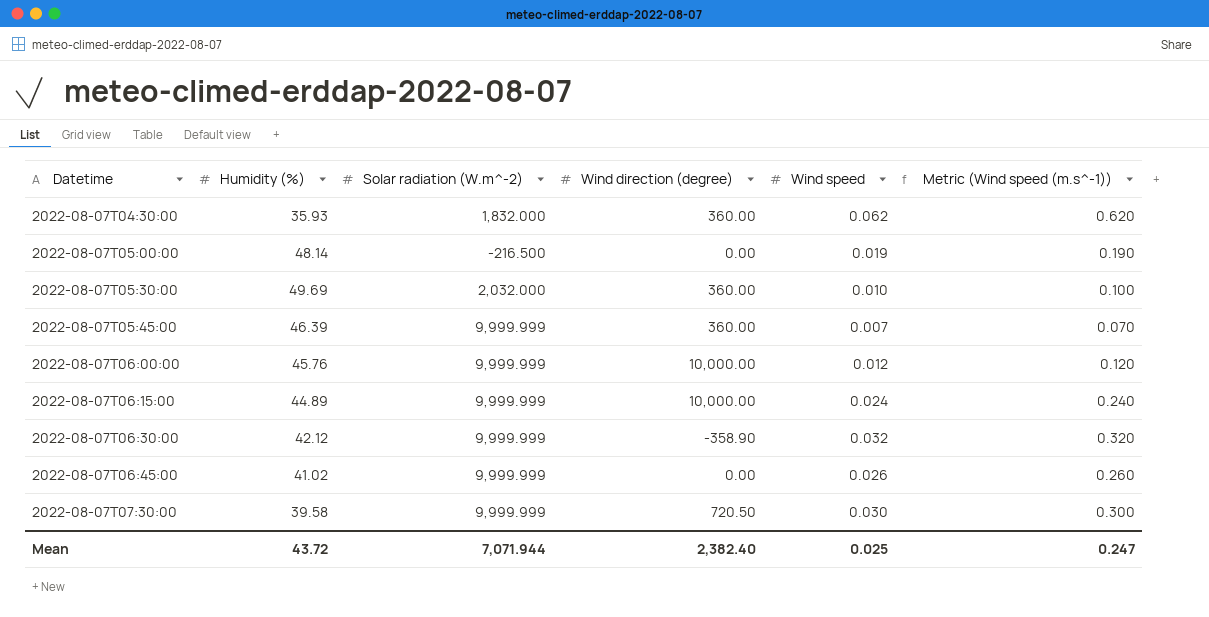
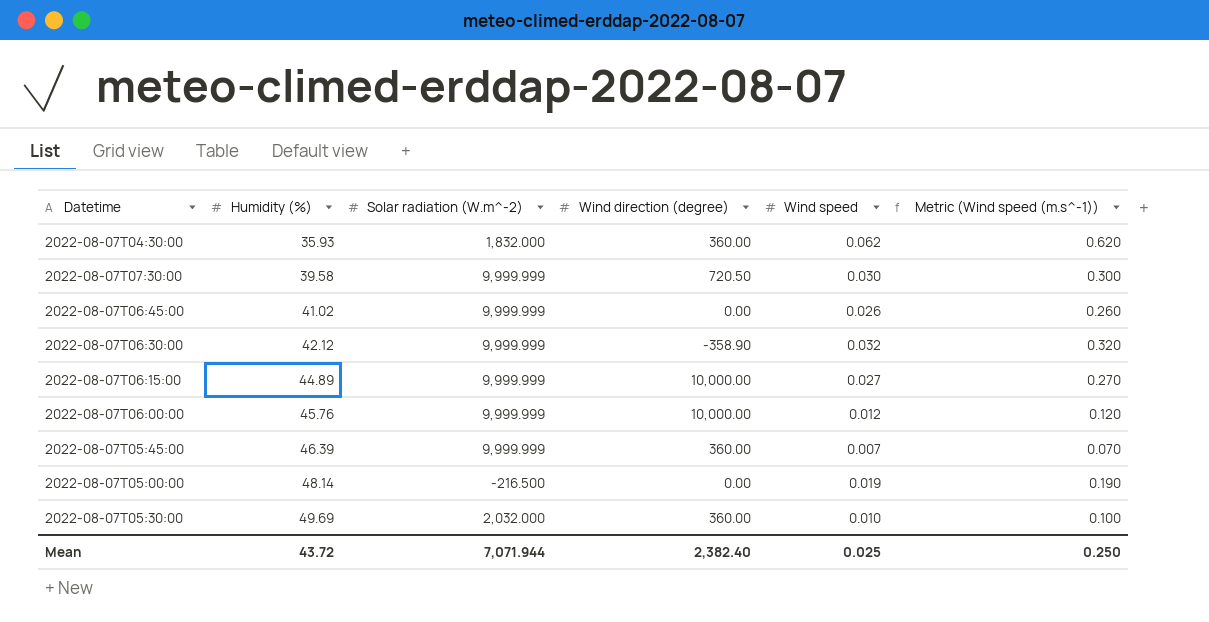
row order: Datetime ascending -> Humidity (%) ascending
2022-08-07T06:15:00 | Wind speed: 0.024 -> 0.027
2022-08-07T06:15:00 | Metric (Wind speed (m.s^-1)): 0.240 -> 0.270
Mean | Metric (Wind speed (m.s^-1)): 0.247 -> 0.250

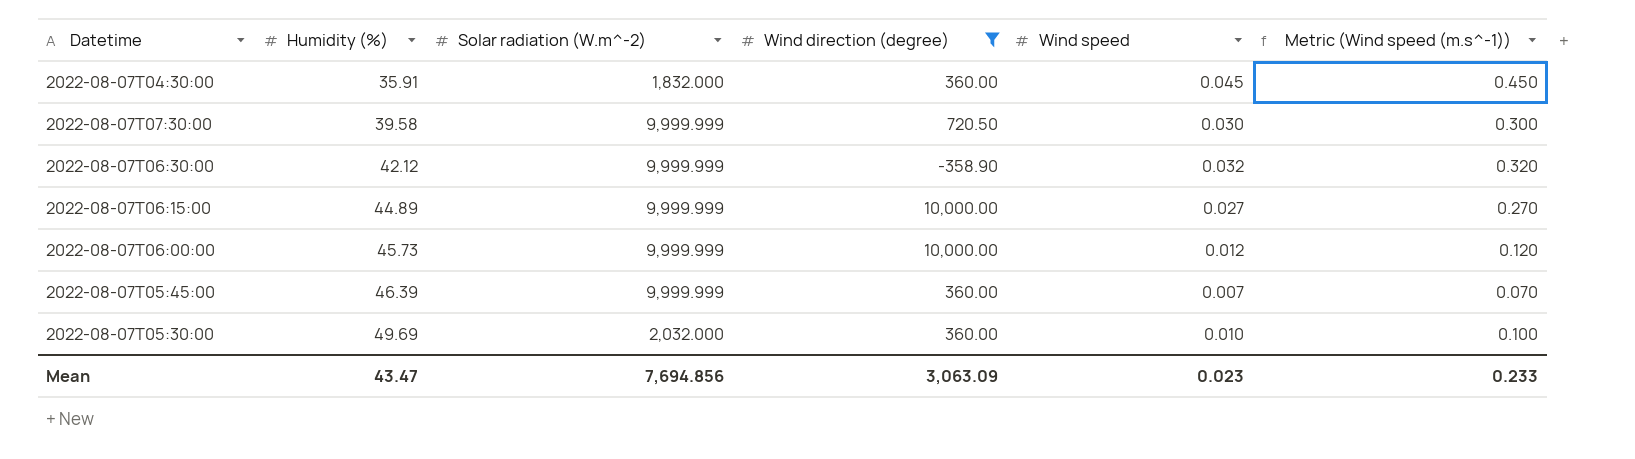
filter: none -> Wind direction (degree) != 0.00
2022-08-07T04:30:00 | Humidity (%): 35.93 -> 35.91
2022-08-07T04:30:00 | Wind speed: 0.062 -> 0.045
2022-08-07T04:30:00 | Metric (Wind speed (m.s^-1)): 0.620 -> 0.450
2022-08-07T06:00:00 | Humidity (%): 45.76 -> 45.73
Mean | Humidity (%): 43.72 -> 43.47
Mean | Solar radiation (W.m^-2): 7,071.944 -> 7,694.856
Mean | Wind direction (degree): 2,382.40 -> 3,063.09
Mean | Wind speed: 0.025 -> 0.023
Mean | Metric (Wind speed (m.s^-1)): 0.250 -> 0.233

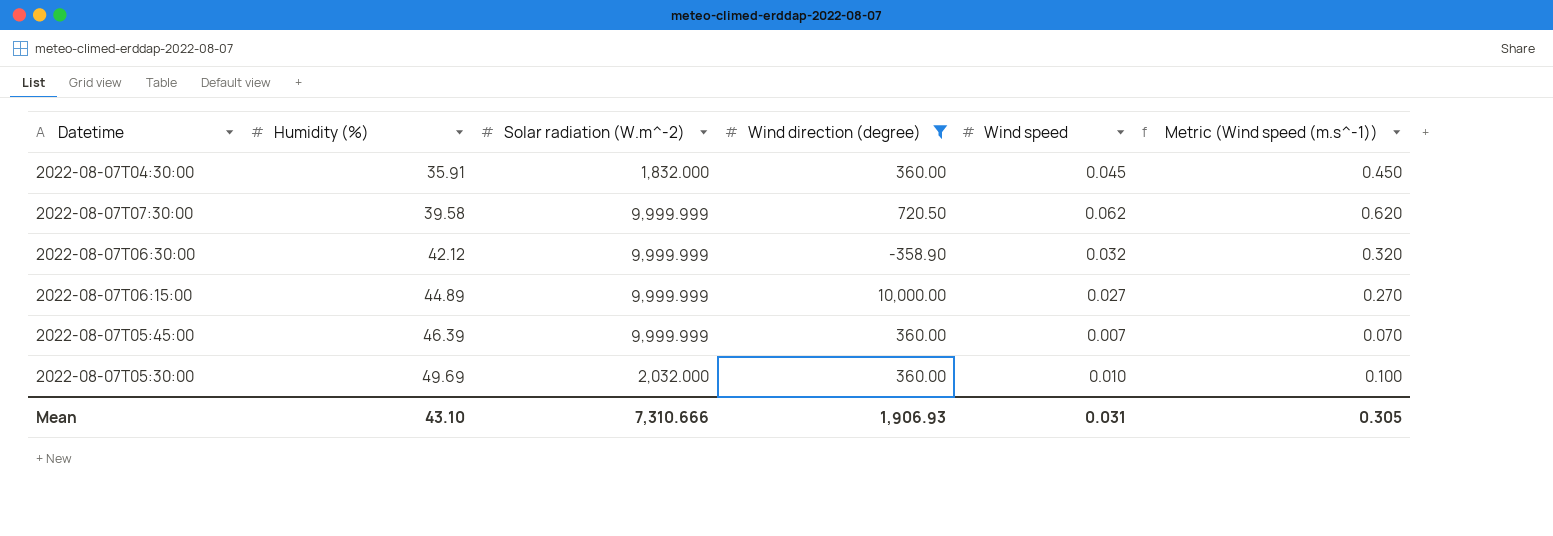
row 2022-08-07T06:00:00: 45.73 | 9,999.999 | 10,000.00 | 0.012 | 0.120 -> none
2022-08-07T07:30:00 | Wind speed: 0.030 -> 0.062
2022-08-07T07:30:00 | Metric (Wind speed (m.s^-1)): 0.300 -> 0.620
Mean | Humidity (%): 43.47 -> 43.10
Mean | Solar radiation (W.m^-2): 7,694.856 -> 7,310.666
Mean | Wind direction (degree): 3,063.09 -> 1,906.93
Mean | Wind speed: 0.023 -> 0.031
Mean | Metric (Wind speed (m.s^-1)): 0.233 -> 0.305

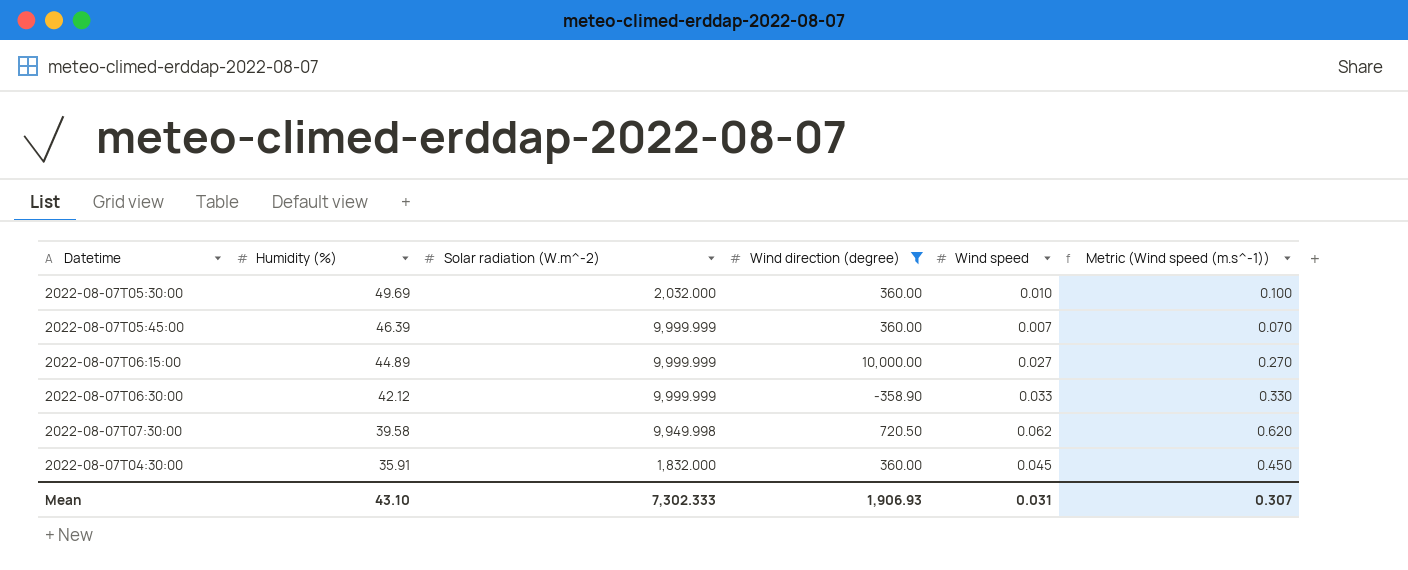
row order: Humidity (%) ascending -> Humidity (%) descending
2022-08-07T06:30:00 | Wind speed: 0.032 -> 0.033
2022-08-07T06:30:00 | Metric (Wind speed (m.s^-1)): 0.320 -> 0.330
2022-08-07T07:30:00 | Solar radiation (W.m^-2): 9,999.999 -> 9,949.998
Mean | Solar radiation (W.m^-2): 7,310.666 -> 7,302.333
Mean | Metric (Wind speed (m.s^-1)): 0.305 -> 0.307

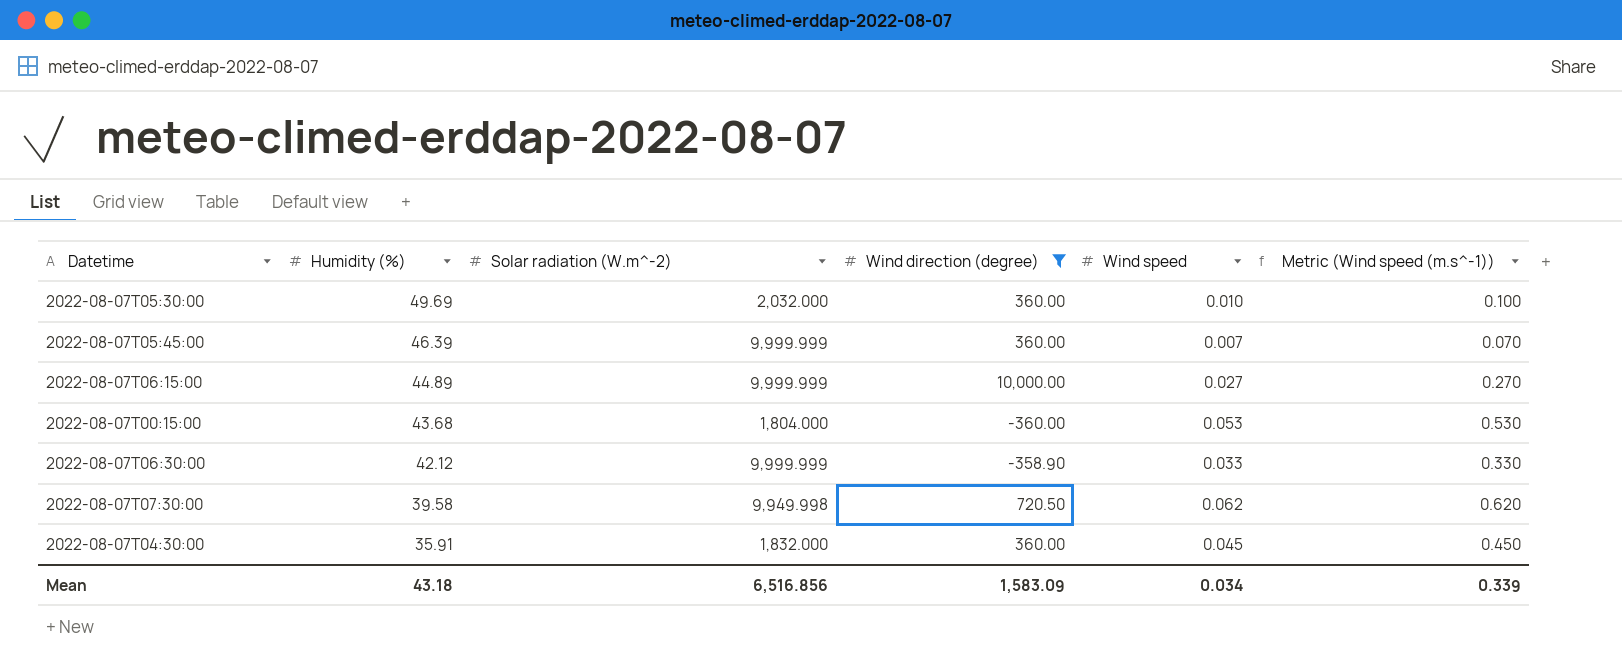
row 2022-08-07T00:15:00: none -> 43.68 | 1,804.000 | -360.00 | 0.053 | 0.530
Mean | Humidity (%): 43.10 -> 43.18
Mean | Solar radiation (W.m^-2): 7,302.333 -> 6,516.856
Mean | Wind direction (degree): 1,906.93 -> 1,583.09
Mean | Wind speed: 0.031 -> 0.034
Mean | Metric (Wind speed (m.s^-1)): 0.307 -> 0.339

